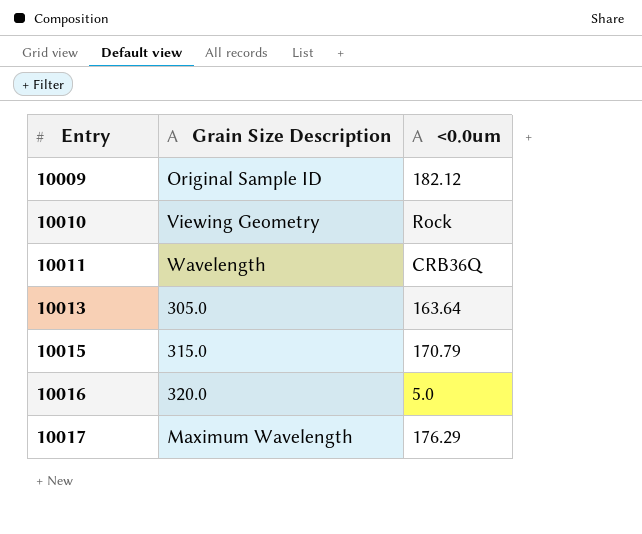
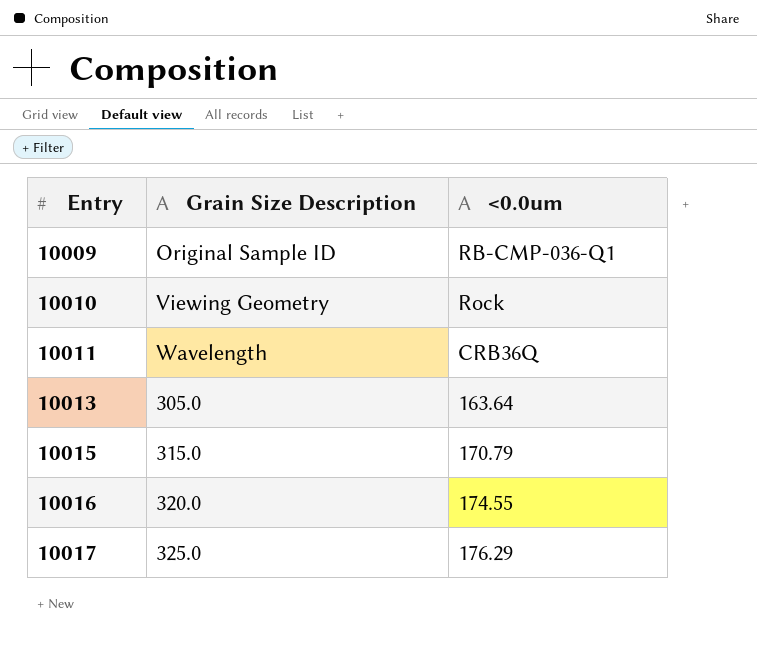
10009 | <0.0um: 182.12 -> RB-CMP-036-Q1
10016 | <0.0um: 5.0 -> 174.55
10017 | Grain Size Description: Maximum Wavelength -> 325.0

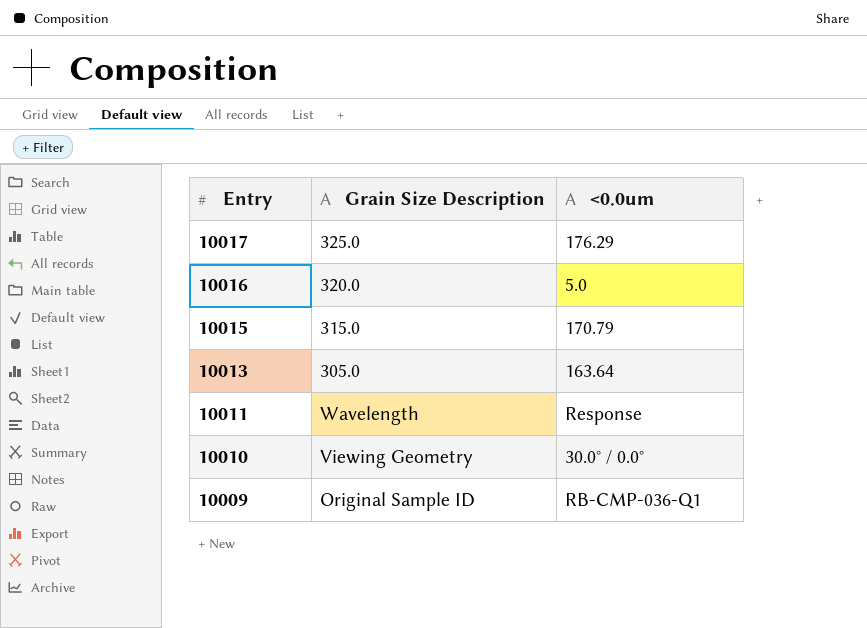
row order: Entry ascending -> Entry descending
10016 | <0.0um: 174.55 -> 5.0
10011 | <0.0um: CRB36Q -> Response
10010 | <0.0um: Rock -> 30.0° / 0.0°

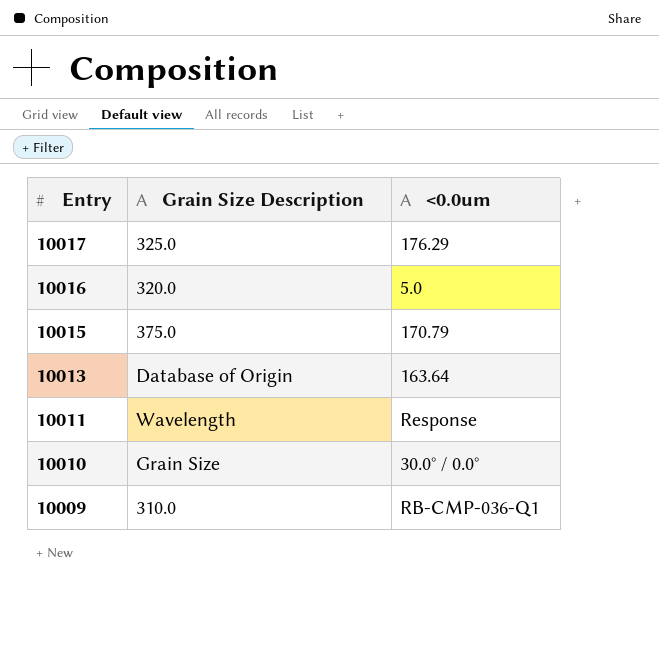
10015 | Grain Size Description: 315.0 -> 375.0
10013 | Grain Size Description: 305.0 -> Database of Origin
10010 | Grain Size Description: Viewing Geometry -> Grain Size
10009 | Grain Size Description: Original Sample ID -> 310.0

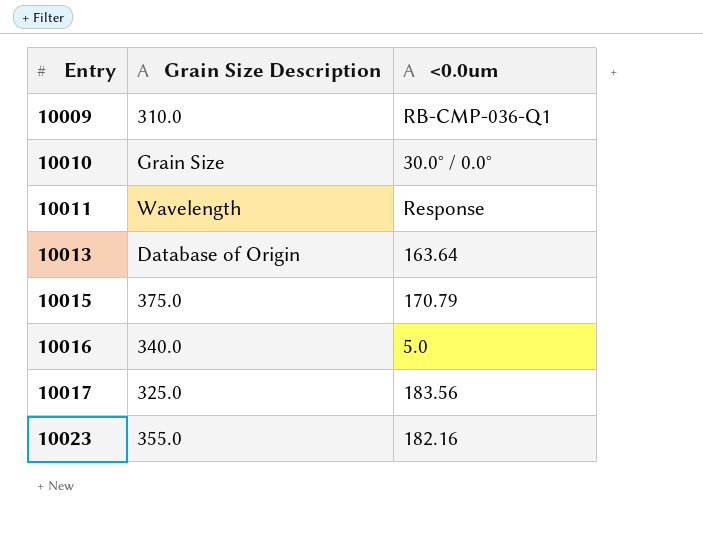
row order: Entry descending -> Entry ascending
10016 | Grain Size Description: 320.0 -> 340.0
10017 | <0.0um: 176.29 -> 183.56
row 10023: none -> 355.0 | 182.16

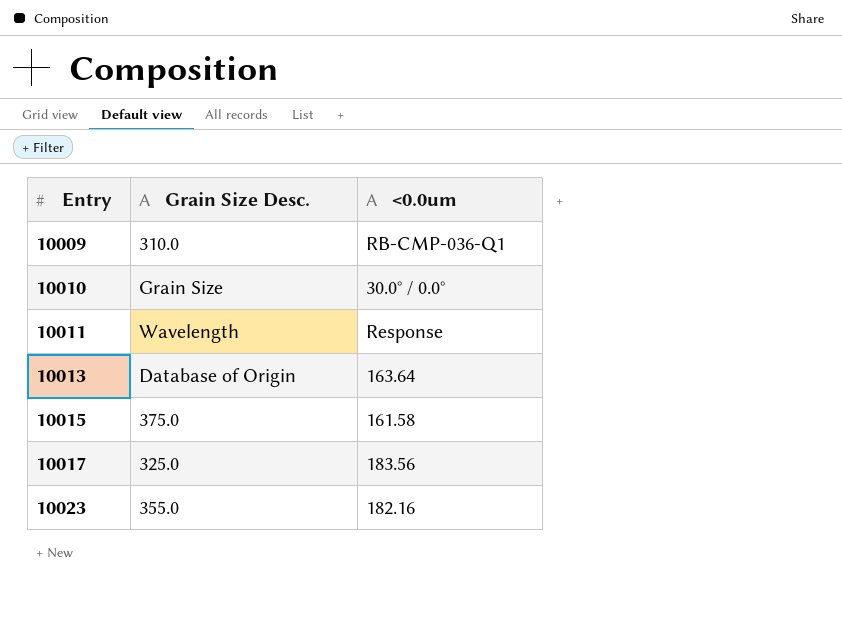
column name: Grain Size Description -> Grain Size Desc.
row 10016: 340.0 | 5.0 -> none
10015 | <0.0um: 170.79 -> 161.58

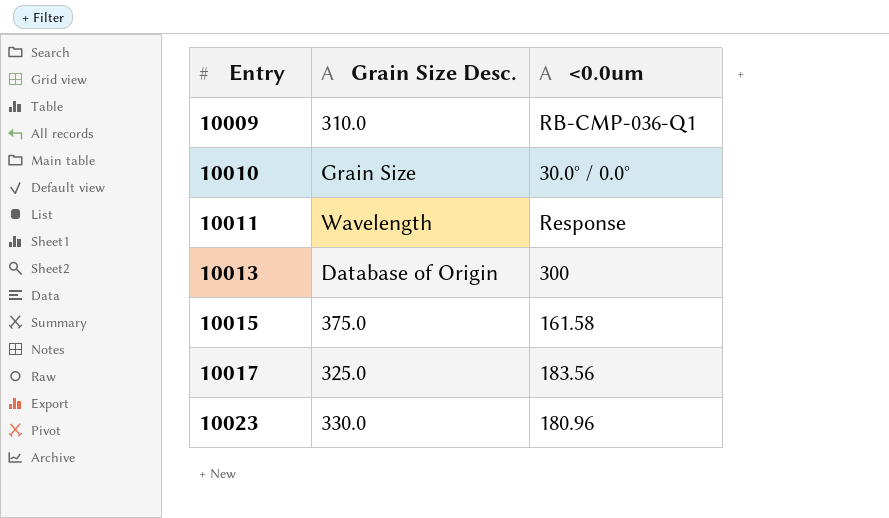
10013 | <0.0um: 163.64 -> 300
10023 | Grain Size Desc.: 355.0 -> 330.0
10023 | <0.0um: 182.16 -> 180.96

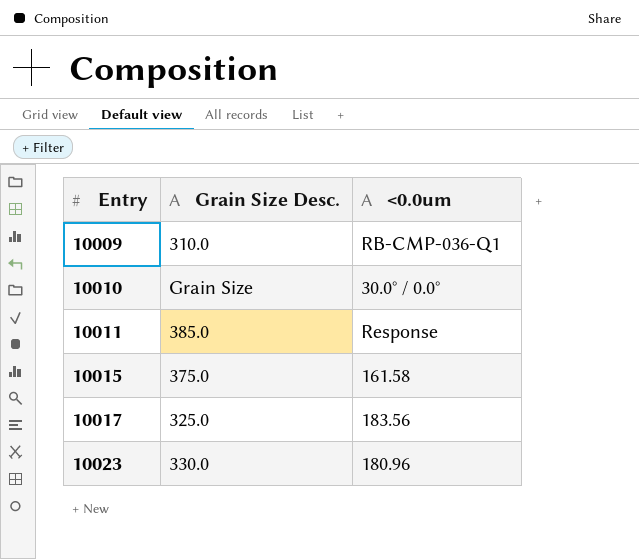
row 10013: Database of Origin | 300 -> none
10011 | Grain Size Desc.: Wavelength -> 385.0

